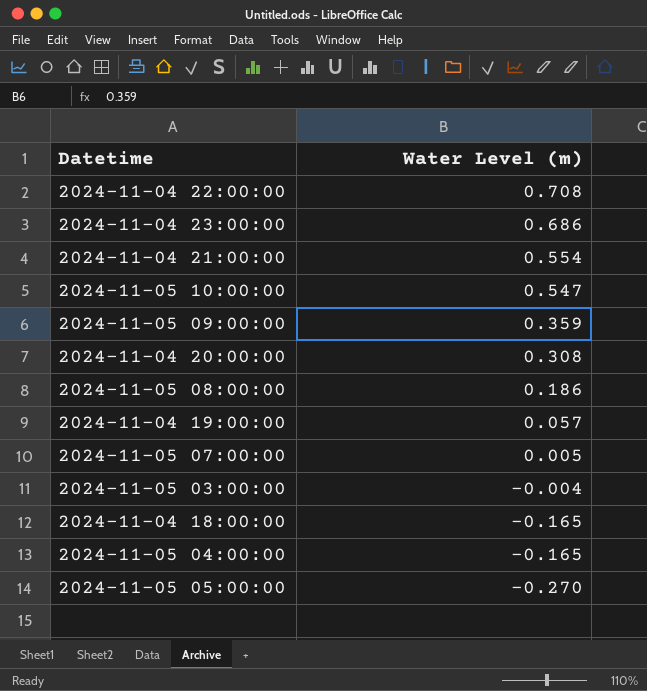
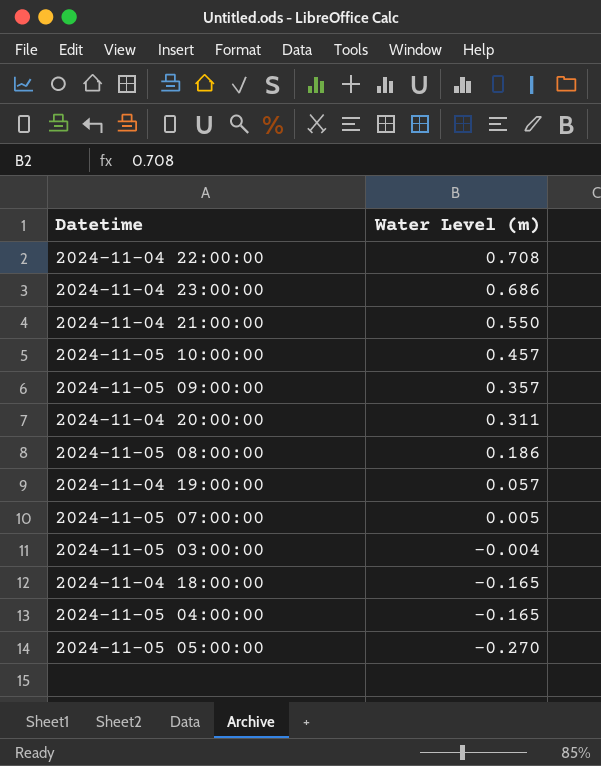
2024-11-04 21:00:00 | Water Level (m): 0.554 -> 0.550
2024-11-05 10:00:00 | Water Level (m): 0.547 -> 0.457
2024-11-05 09:00:00 | Water Level (m): 0.359 -> 0.357
2024-11-04 20:00:00 | Water Level (m): 0.308 -> 0.311

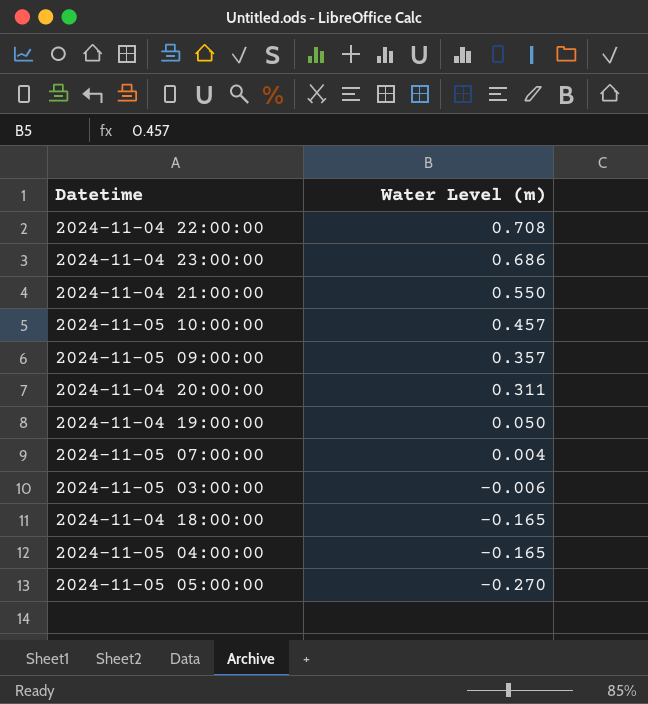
row 2024-11-05 08:00:00: 0.186 -> none
2024-11-04 19:00:00 | Water Level (m): 0.057 -> 0.050
2024-11-05 07:00:00 | Water Level (m): 0.005 -> 0.004
2024-11-05 03:00:00 | Water Level (m): -0.004 -> -0.006

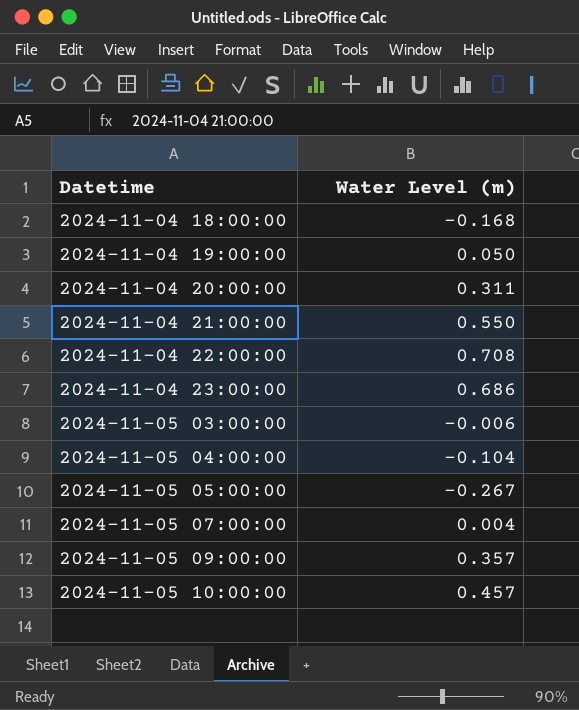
row order: Water Level (m) descending -> Datetime ascending
2024-11-04 18:00:00 | Water Level (m): -0.165 -> -0.168
2024-11-05 04:00:00 | Water Level (m): -0.165 -> -0.104
2024-11-05 05:00:00 | Water Level (m): -0.270 -> -0.267

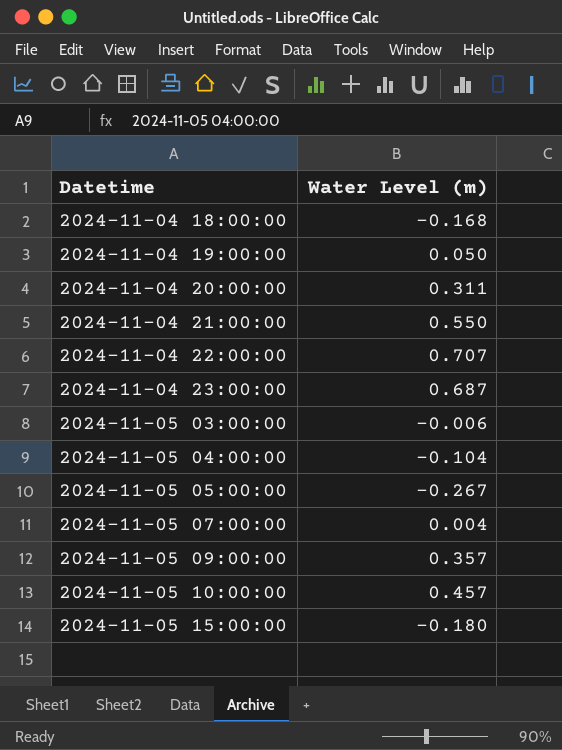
2024-11-04 22:00:00 | Water Level (m): 0.708 -> 0.707
2024-11-04 23:00:00 | Water Level (m): 0.686 -> 0.687
row 2024-11-05 15:00:00: none -> -0.180

